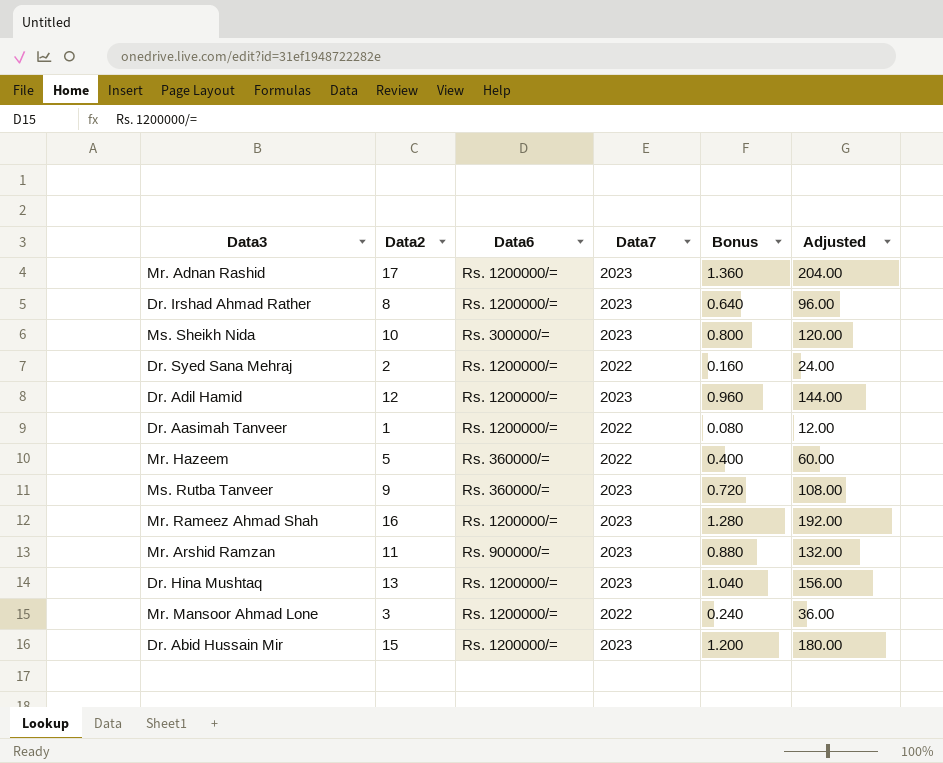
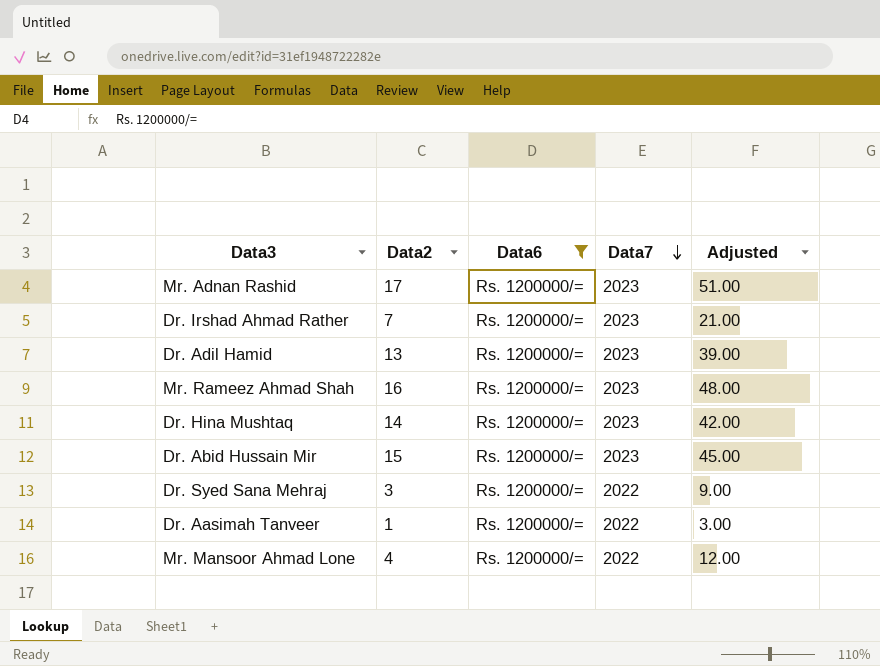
filter: none -> Data6 = Rs. 1200000/=
row order: none -> Data7 descending
column Bonus | formula: [Data2] * 0.08 -> none
column Adjusted | formula: [Data2] * 12 -> [Data2] * 3
Dr. Irshad Ahmad Rather | Data2: 8 -> 7
Dr. Adil Hamid | Data2: 12 -> 13
Dr. Hina Mushtaq | Data2: 13 -> 14
Dr. Syed Sana Mehraj | Data2: 2 -> 3
Mr. Mansoor Ahmad Lone | Data2: 3 -> 4

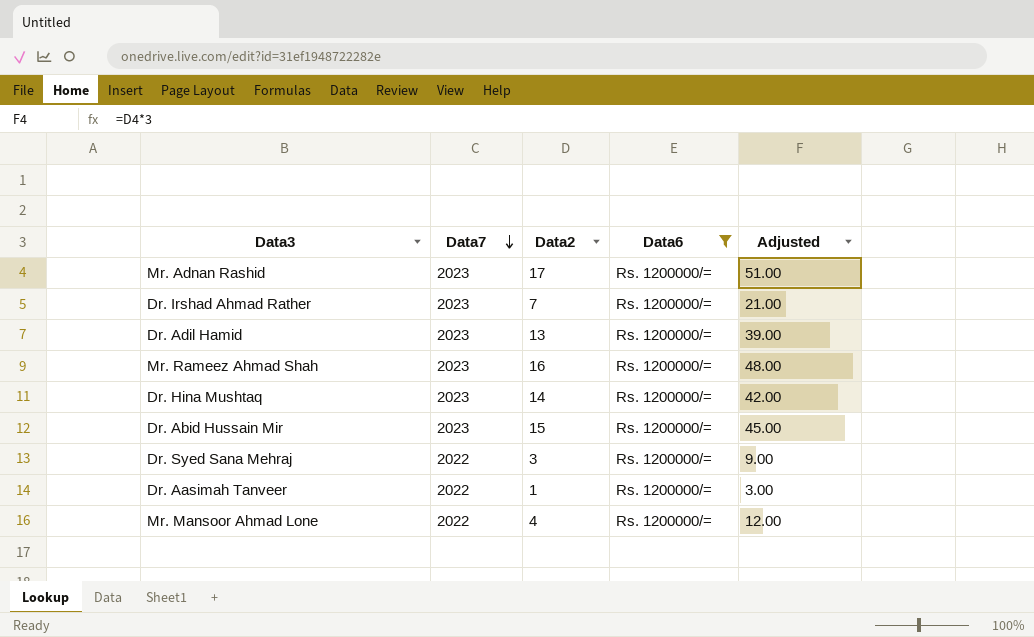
column Data7 | position: 4 -> 2

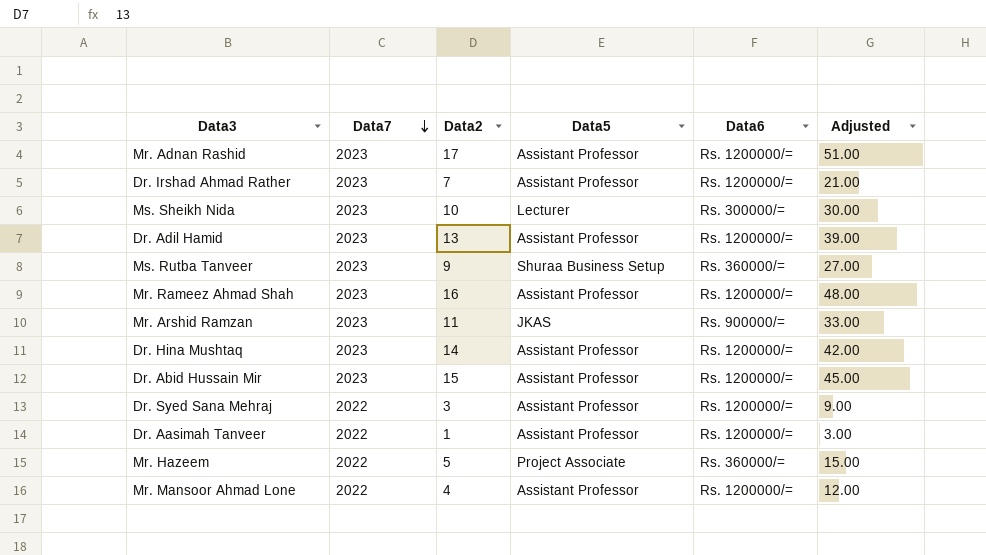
filter: Data6 = Rs. 1200000/= -> none
column Data5 | position: none -> 4

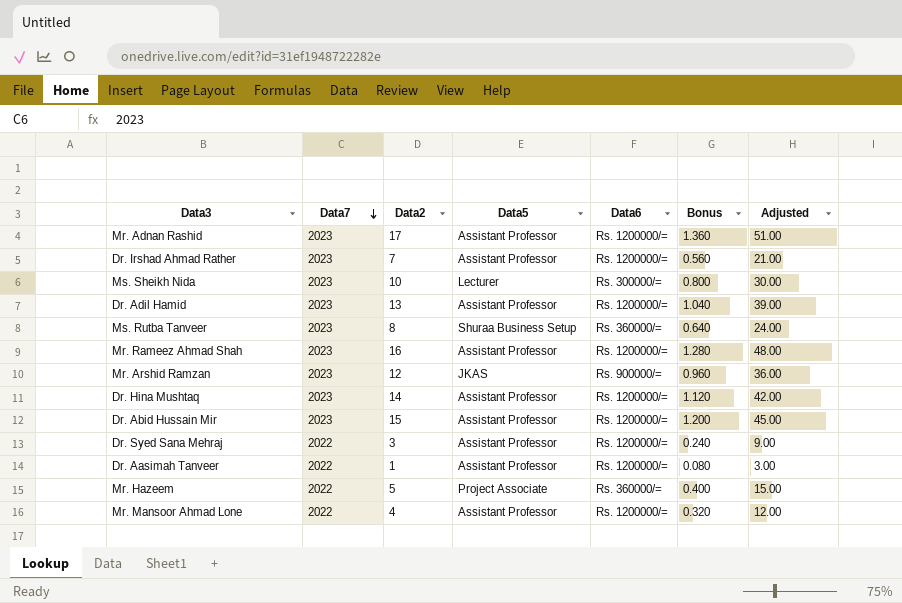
column Bonus | formula: none -> [Data2] * 0.08
Ms. Rutba Tanveer | Data2: 9 -> 8
Ms. Rutba Tanveer | Adjusted: 27.00 -> 24.00
Mr. Arshid Ramzan | Data2: 11 -> 12
Mr. Arshid Ramzan | Adjusted: 33.00 -> 36.00

